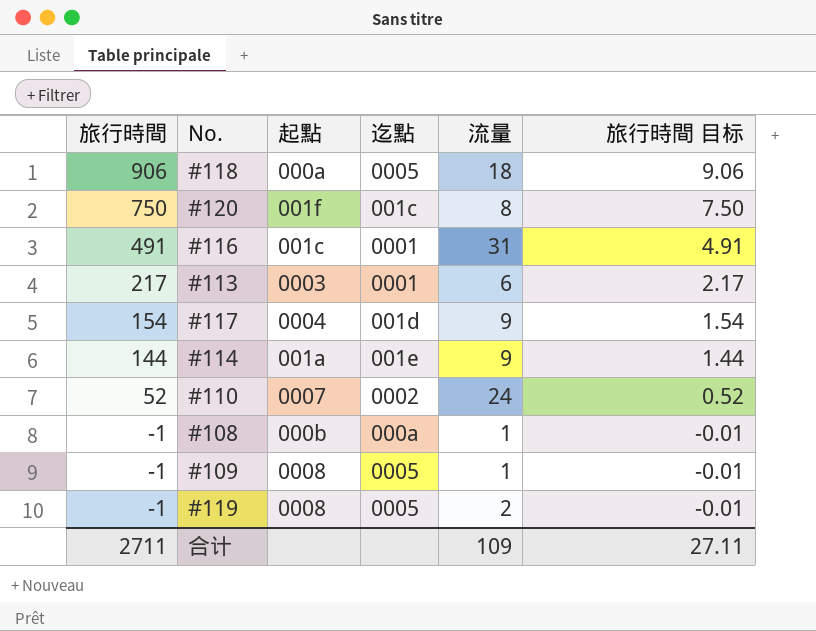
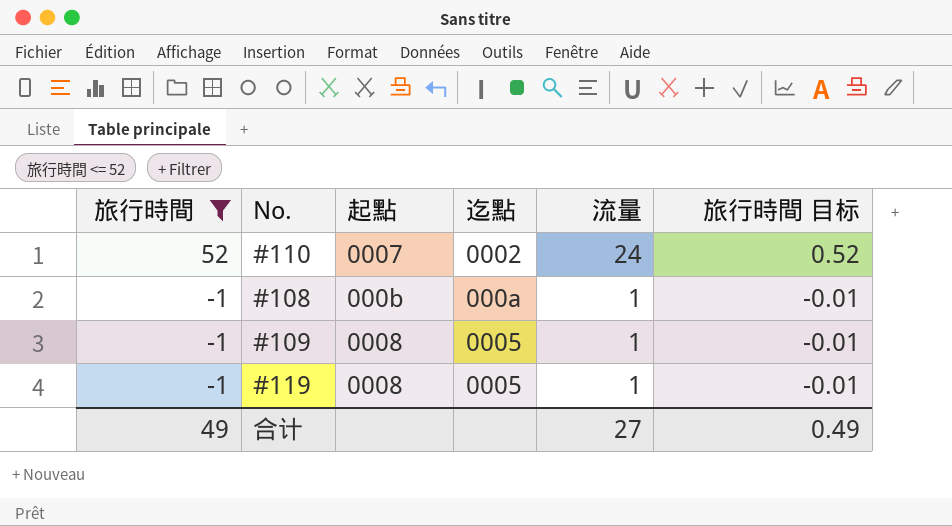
filter: none -> 旅行時間 <= 52
#119 | 流量: 2 -> 1
合计 | 旅行時間: 2711 -> 49
合计 | 流量: 109 -> 27
合计 | 旅行時間 目标: 27.11 -> 0.49

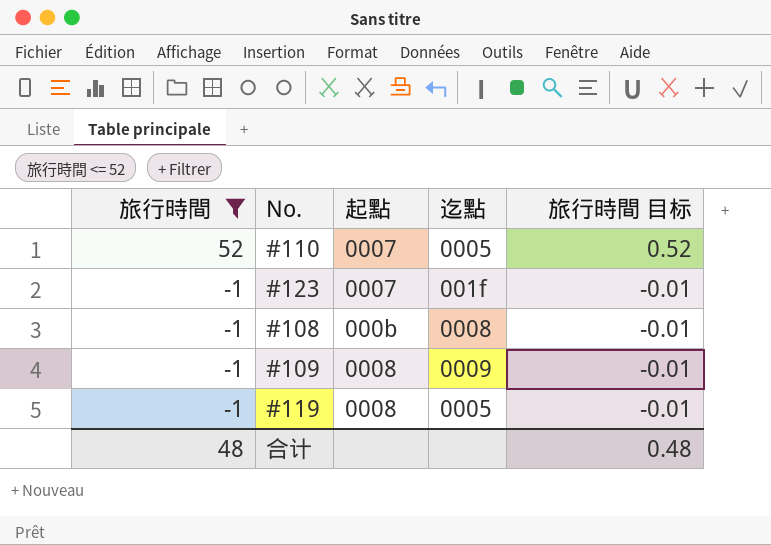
column 流量 | position: 5 -> none
#110 | 迄點: 0002 -> 0005
row #123: none -> -1 | 0007 | 001f | -0.01
#108 | 迄點: 000a -> 0008
#109 | 迄點: 0005 -> 0009
合计 | 旅行時間: 49 -> 48
合计 | 旅行時間 目标: 0.49 -> 0.48

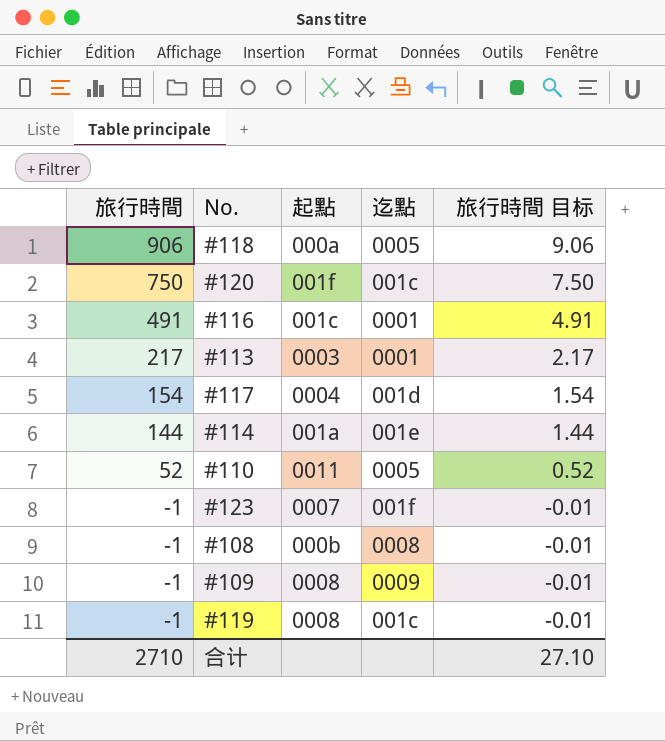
filter: 旅行時間 <= 52 -> none
#110 | 起點: 0007 -> 0011
#119 | 迄點: 0005 -> 001c
合计 | 旅行時間: 48 -> 2710
合计 | 旅行時間 目标: 0.48 -> 27.10

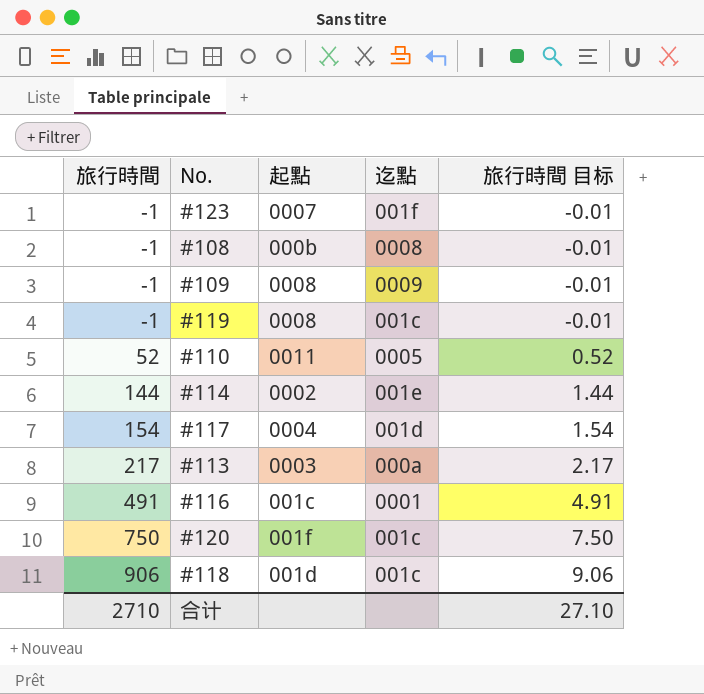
row order: 旅行時間 descending -> 旅行時間 ascending
#114 | 起點: 001a -> 0002
#113 | 迄點: 0001 -> 000a
#118 | 起點: 000a -> 001d
#118 | 迄點: 0005 -> 001c

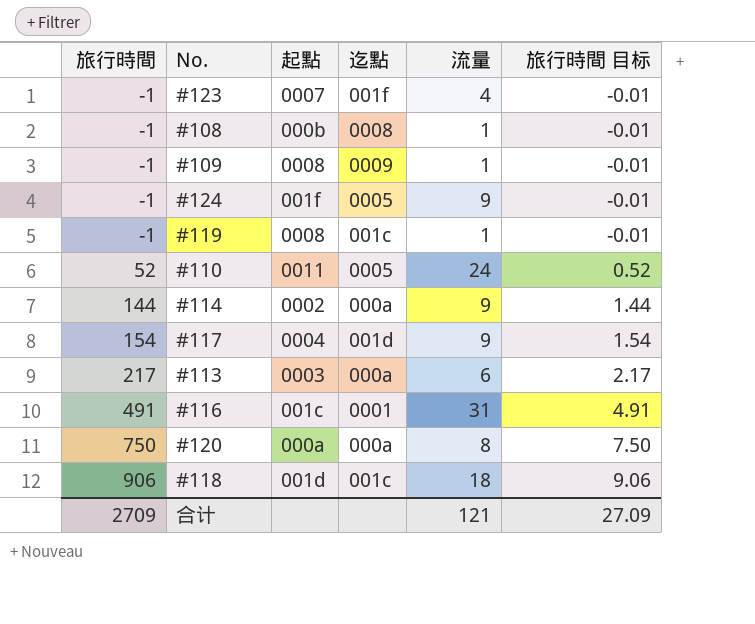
column 流量 | position: none -> 5
row #124: none -> -1 | 001f | 0005 | 9 | -0.01
#114 | 迄點: 001e -> 000a
#120 | 起點: 001f -> 000a
#120 | 迄點: 001c -> 000a
合计 | 旅行時間: 2710 -> 2709
合计 | 旅行時間 目标: 27.10 -> 27.09

